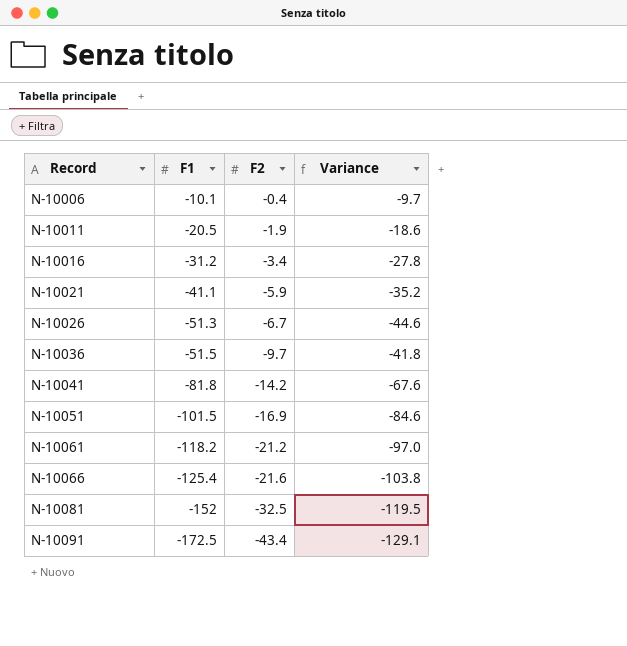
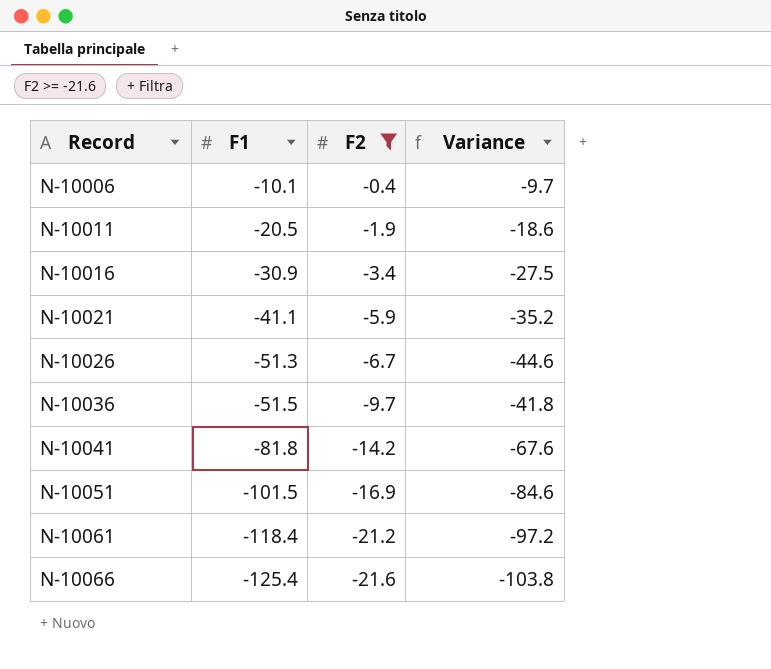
filter: none -> F2 >= -21.6
N-10016 | F1: -31.2 -> -30.9
N-10016 | Variance: -27.8 -> -27.5
N-10061 | F1: -118.2 -> -118.4
N-10061 | Variance: -97.0 -> -97.2

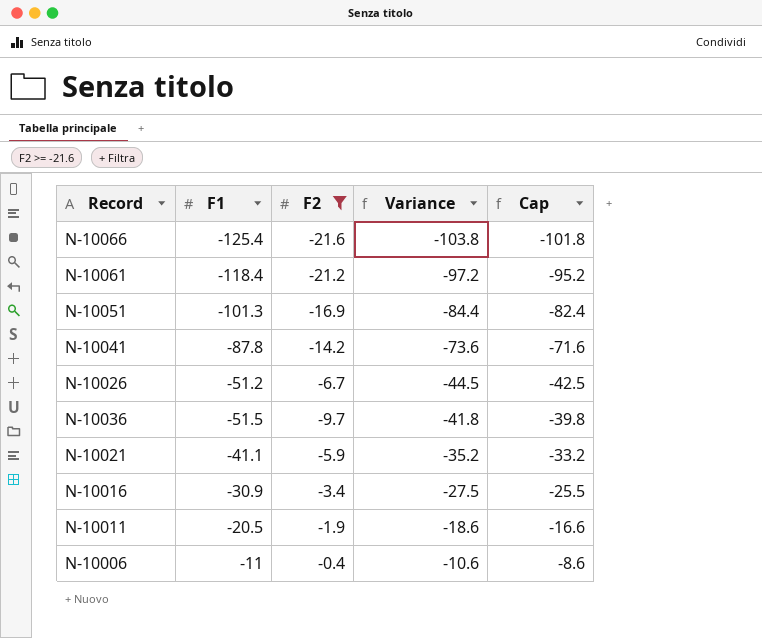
row order: Record ascending -> Variance ascending
column Cap | formula: none -> [Variance] + 2
N-10051 | F1: -101.5 -> -101.3
N-10051 | Variance: -84.6 -> -84.4
N-10041 | F1: -81.8 -> -87.8
N-10041 | Variance: -67.6 -> -73.6
N-10026 | F1: -51.3 -> -51.2
N-10026 | Variance: -44.6 -> -44.5
N-10006 | F1: -10.1 -> -11
N-10006 | Variance: -9.7 -> -10.6

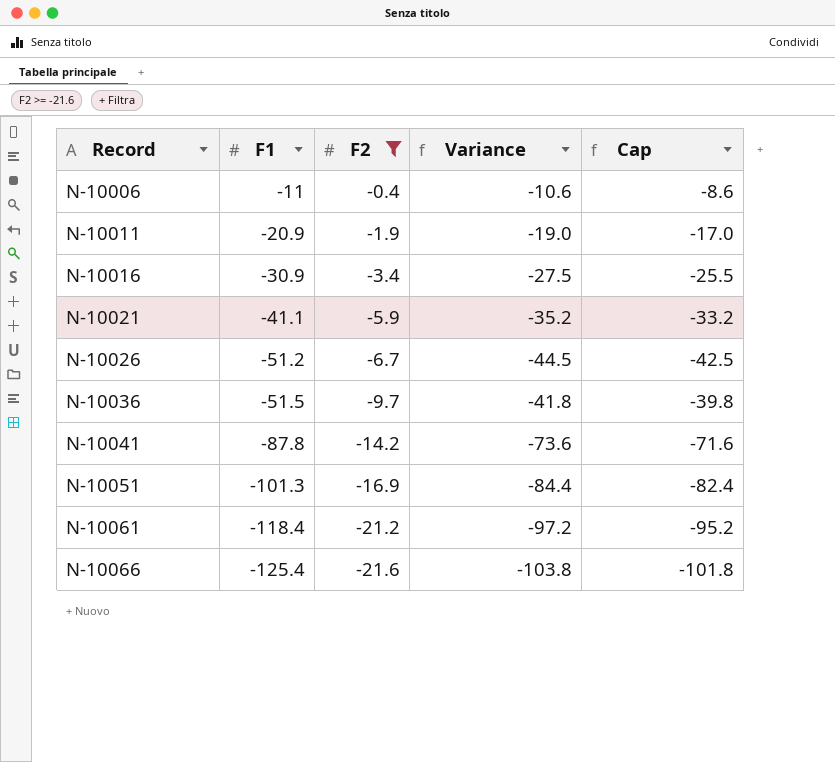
row order: Variance ascending -> Record ascending
N-10011 | F1: -20.5 -> -20.9
N-10011 | Variance: -18.6 -> -19.0
N-10011 | Cap: -16.6 -> -17.0

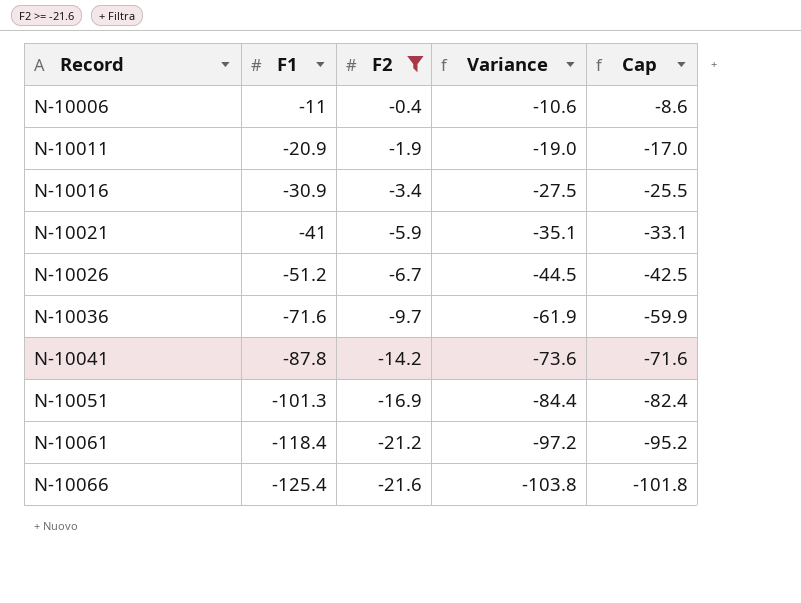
N-10021 | F1: -41.1 -> -41
N-10021 | Variance: -35.2 -> -35.1
N-10021 | Cap: -33.2 -> -33.1
N-10036 | F1: -51.5 -> -71.6
N-10036 | Variance: -41.8 -> -61.9
N-10036 | Cap: -39.8 -> -59.9

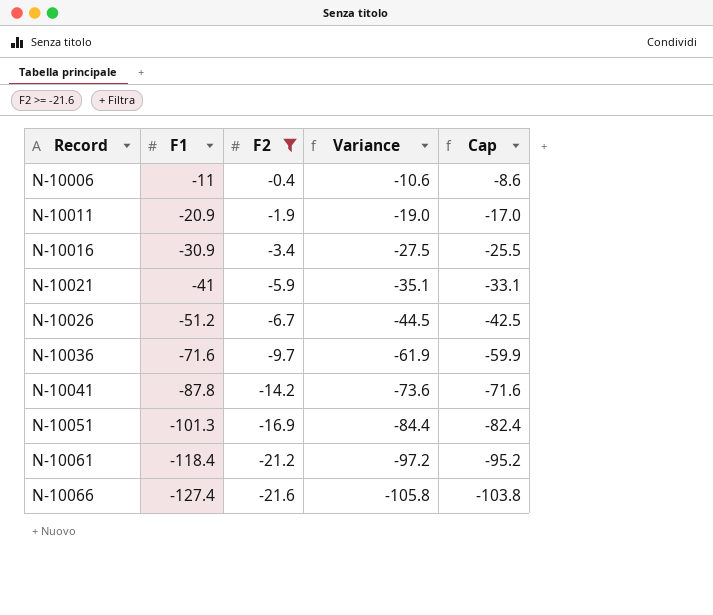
N-10066 | F1: -125.4 -> -127.4
N-10066 | Variance: -103.8 -> -105.8
N-10066 | Cap: -101.8 -> -103.8

